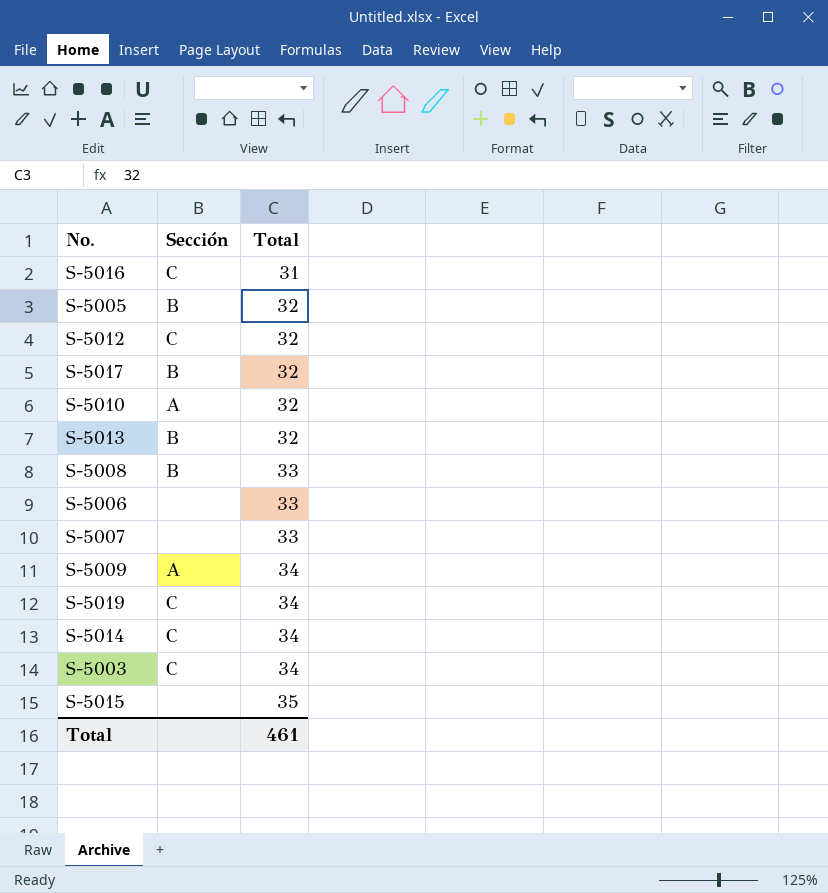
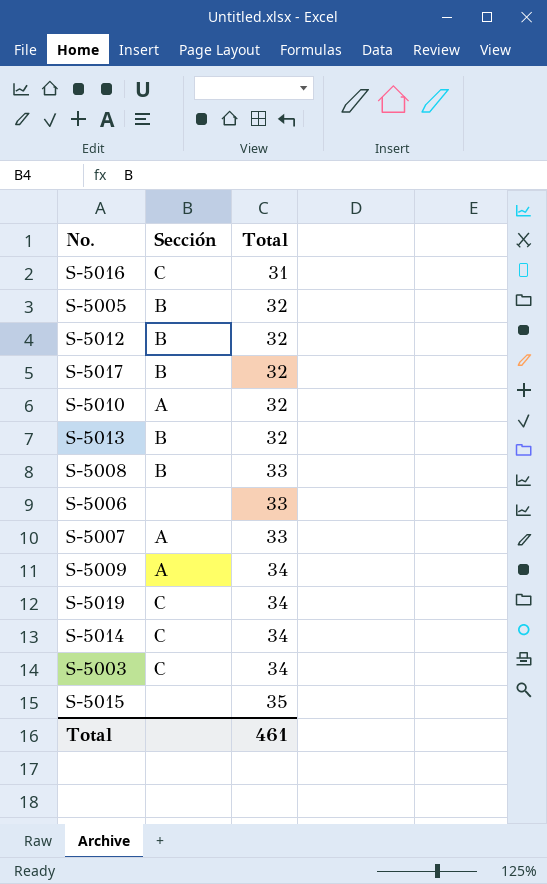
S-5012 | Sección: C -> B
S-5007 | Sección: none -> A

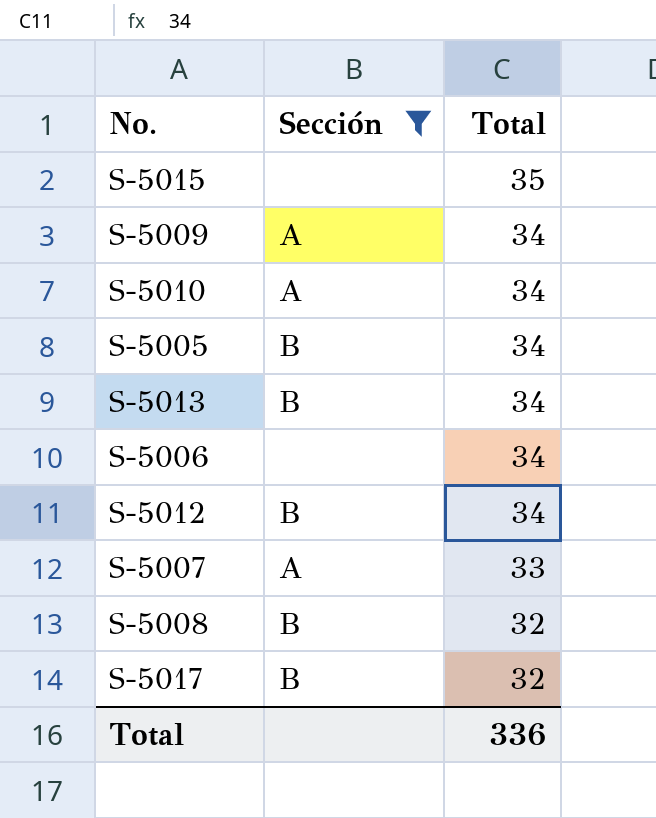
filter: none -> Sección != C
row order: Total ascending -> Total descending
S-5010 | Total: 32 -> 34
S-5005 | Total: 32 -> 34
S-5013 | Total: 32 -> 34
S-5006 | Total: 33 -> 34
S-5012 | Total: 32 -> 34
S-5008 | Total: 33 -> 32
Total | Total: 461 -> 336

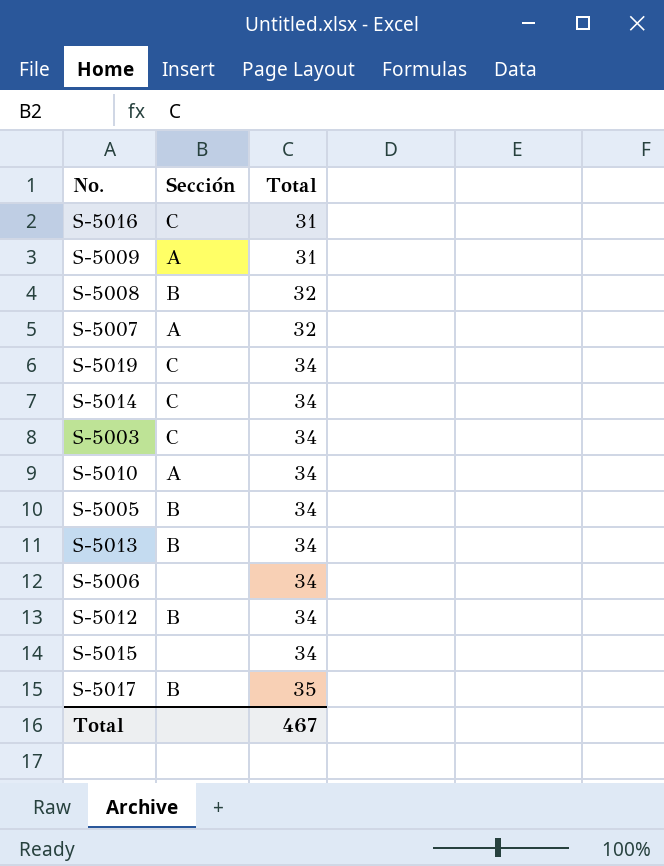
filter: Sección != C -> none
row order: Total descending -> Total ascending
S-5009 | Total: 34 -> 31
S-5007 | Total: 33 -> 32
S-5015 | Total: 35 -> 34
S-5017 | Total: 32 -> 35
Total | Total: 336 -> 467

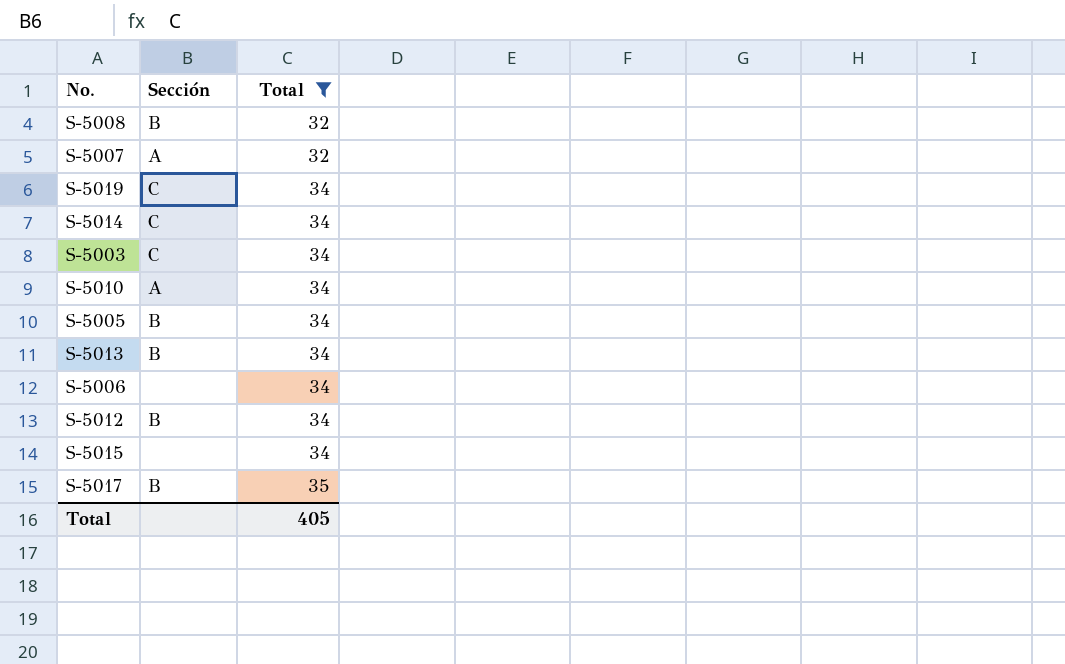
filter: none -> Total != 31
Total | Total: 467 -> 405

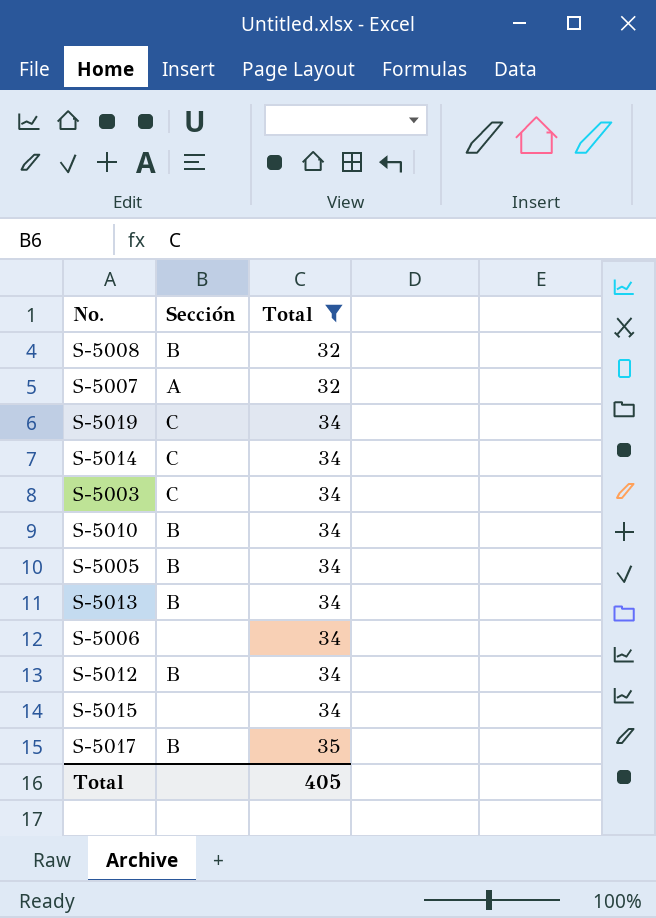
S-5010 | Sección: A -> B

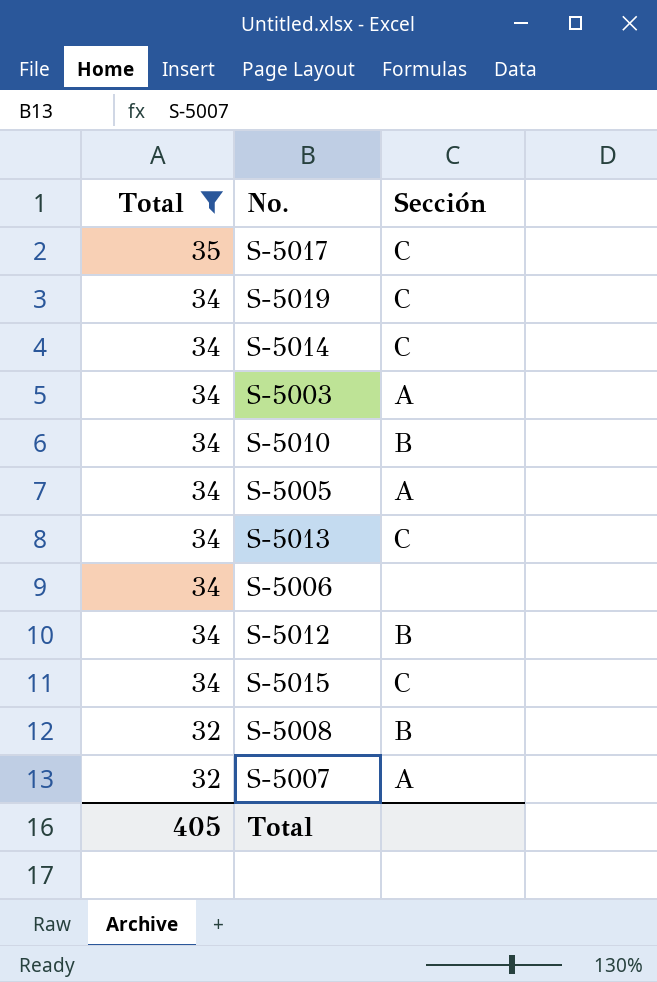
row order: Total ascending -> Total descending
column Total | position: 3 -> 1
S-5017 | Sección: B -> C
S-5003 | Sección: C -> A
S-5005 | Sección: B -> A
S-5013 | Sección: B -> C
S-5015 | Sección: none -> C

